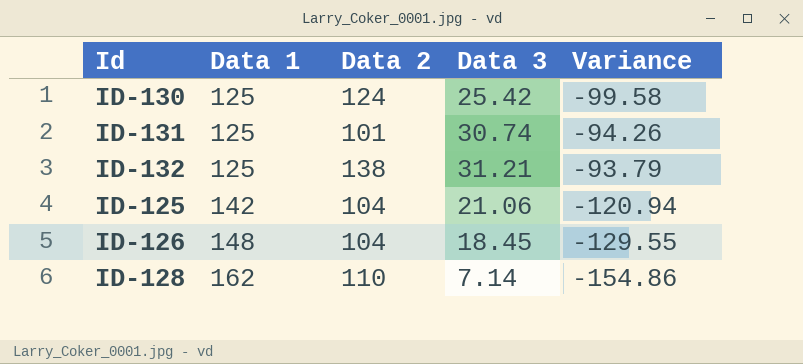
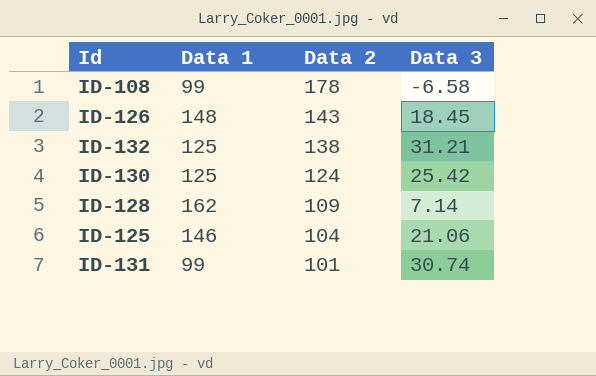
row order: Data 1 ascending -> Data 2 descending
column Variance | formula: [Data 3] - [Data 1] -> none
row ID-108: none -> 99 | 178 | -6.58
ID-126 | Data 2: 104 -> 143
ID-128 | Data 2: 110 -> 109
ID-125 | Data 1: 142 -> 146
ID-131 | Data 1: 125 -> 99

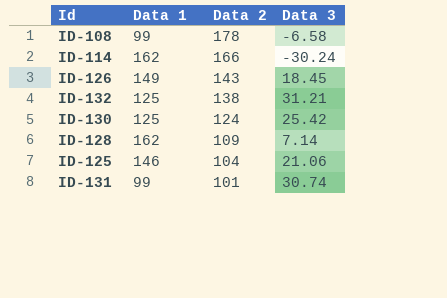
row ID-114: none -> 162 | 166 | -30.24
ID-126 | Data 1: 148 -> 149

